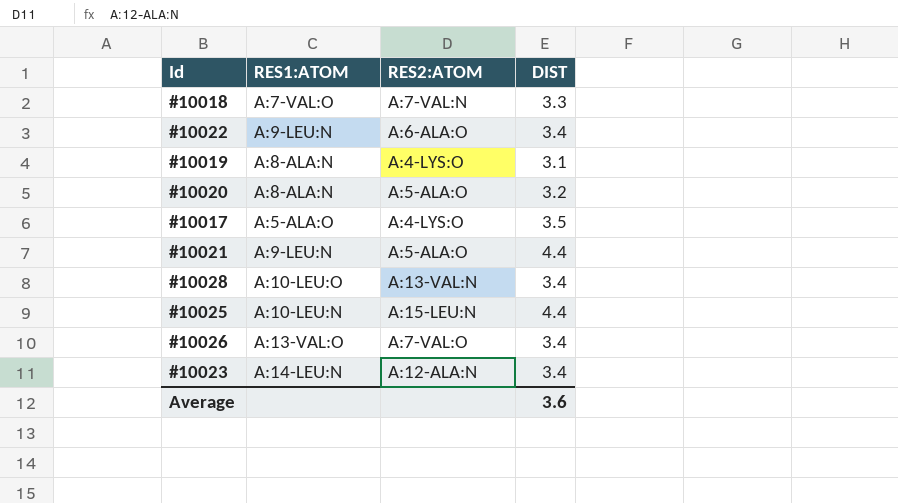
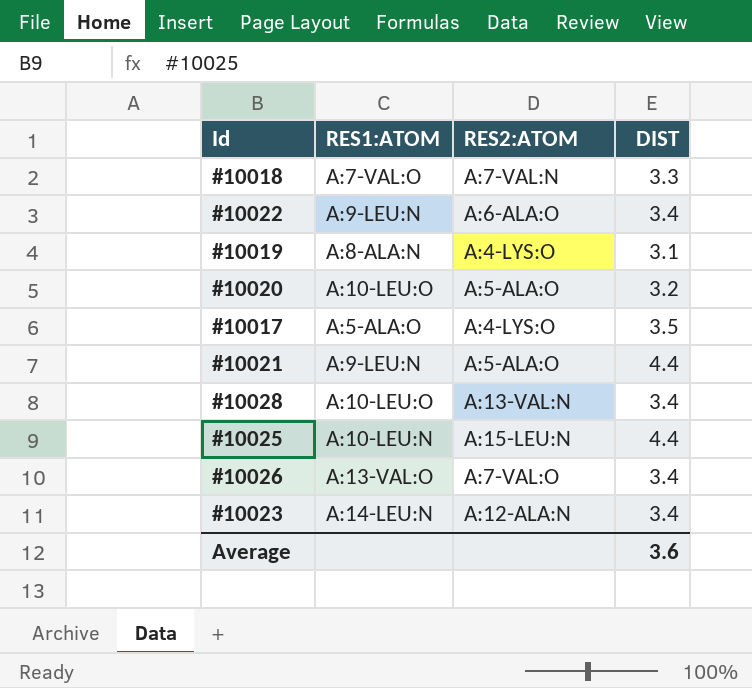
#10020 | RES1:ATOM: A:8-ALA:N -> A:10-LEU:O

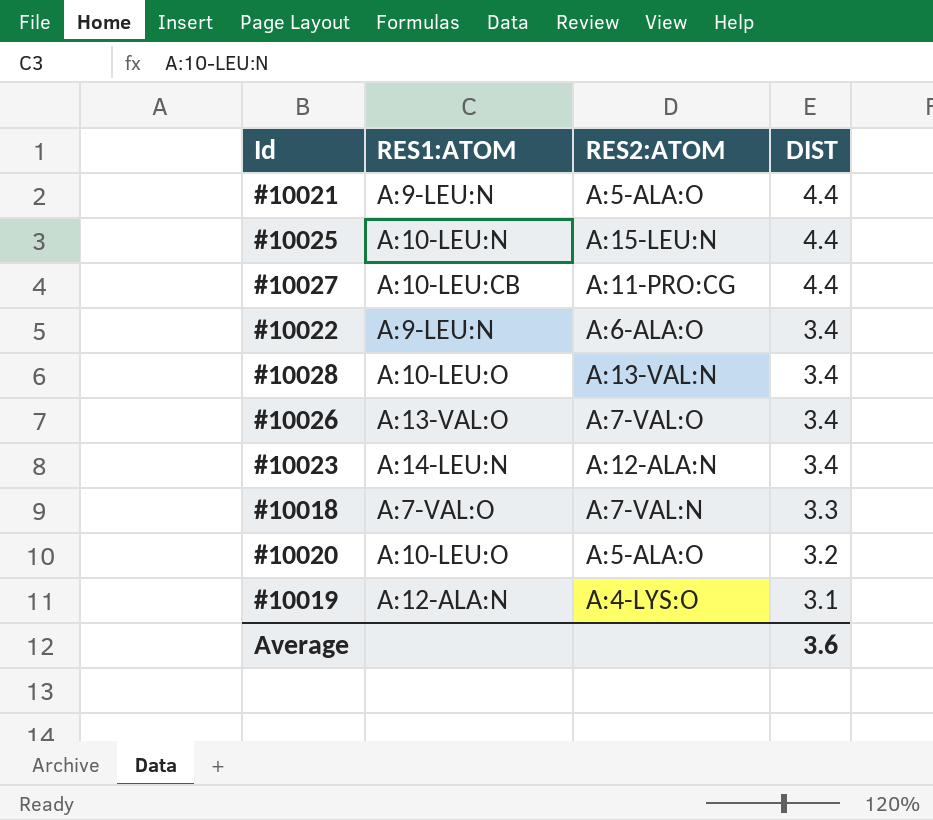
row order: none -> DIST descending
row #10017: A:5-ALA:O | A:4-LYS:O | 3.5 -> none
row #10027: none -> A:10-LEU:CB | A:11-PRO:CG | 4.4
#10019 | RES1:ATOM: A:8-ALA:N -> A:12-ALA:N

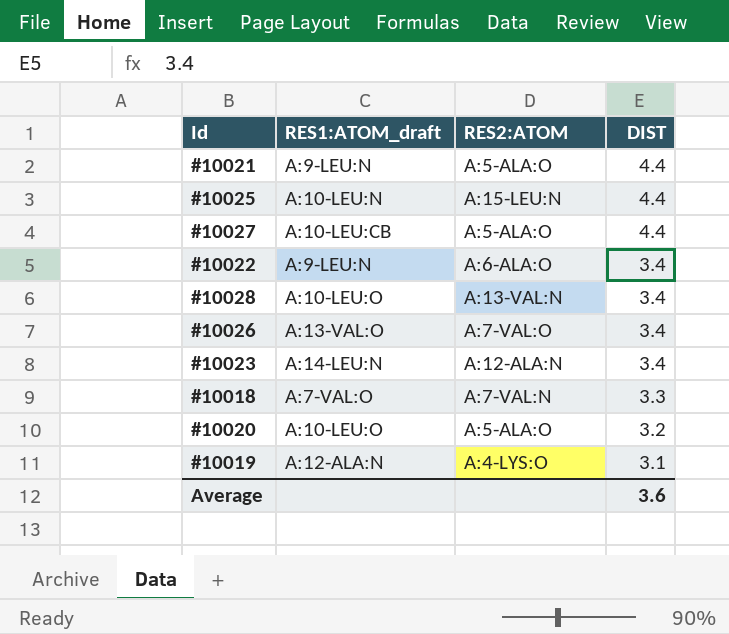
column name: RES1:ATOM -> RES1:ATOM_draft
#10027 | RES2:ATOM: A:11-PRO:CG -> A:5-ALA:O

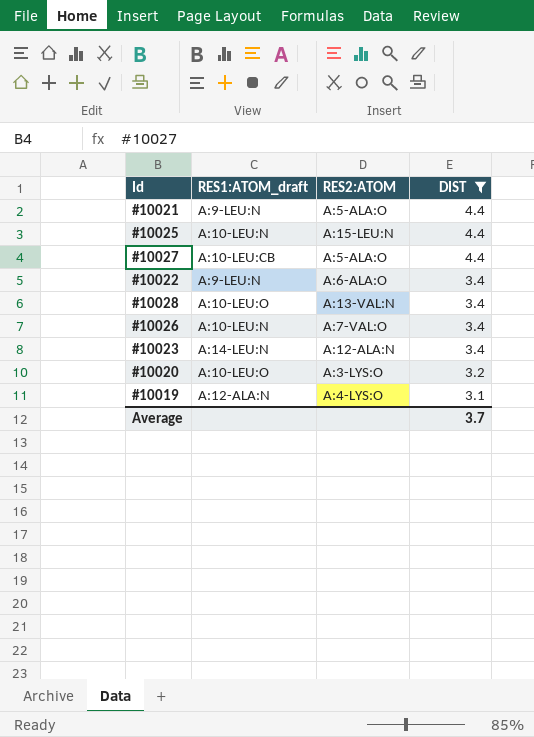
filter: none -> DIST != 3.3
#10026 | RES1:ATOM_draft: A:13-VAL:O -> A:10-LEU:N
#10020 | RES2:ATOM: A:5-ALA:O -> A:3-LYS:O
Average | DIST: 3.6 -> 3.7

